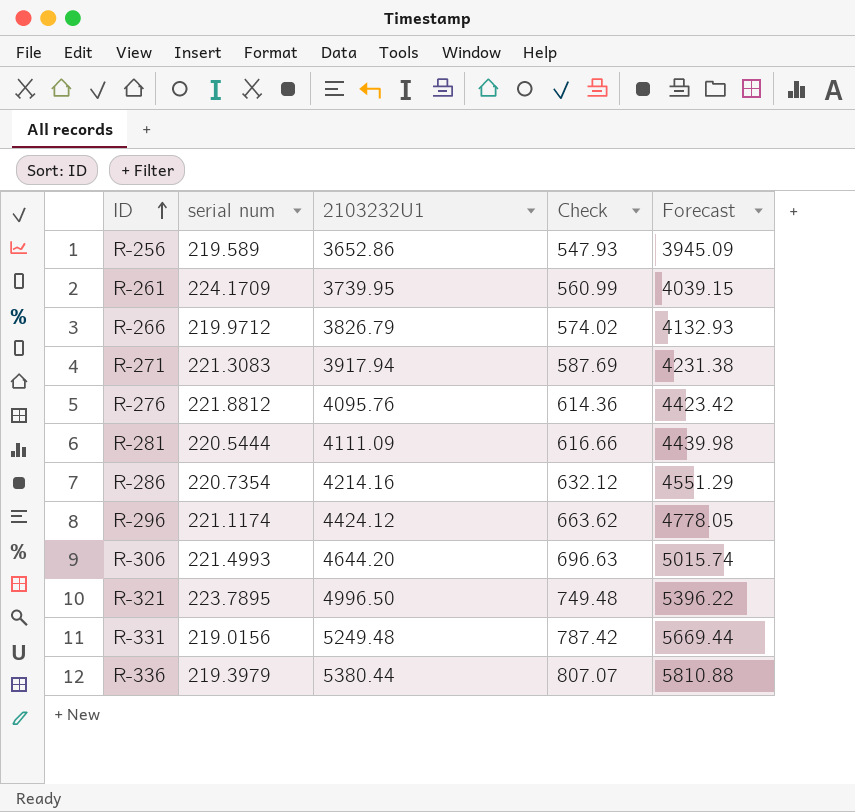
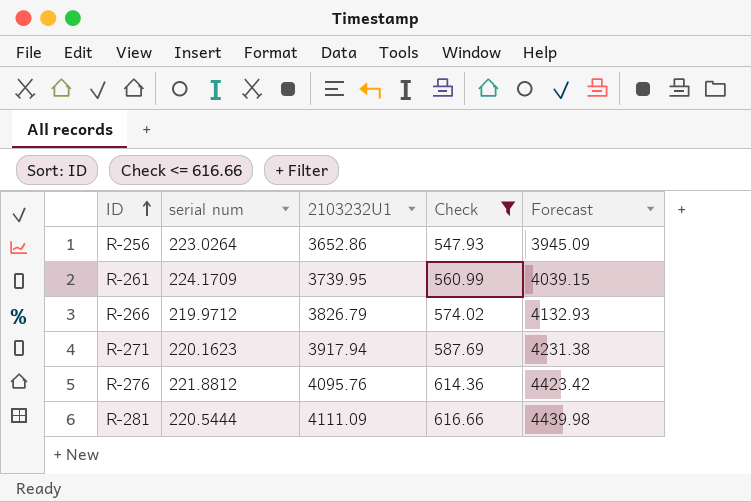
filter: none -> Check <= 616.66
R-256 | serial num: 219.589 -> 223.0264
R-271 | serial num: 221.3083 -> 220.1623

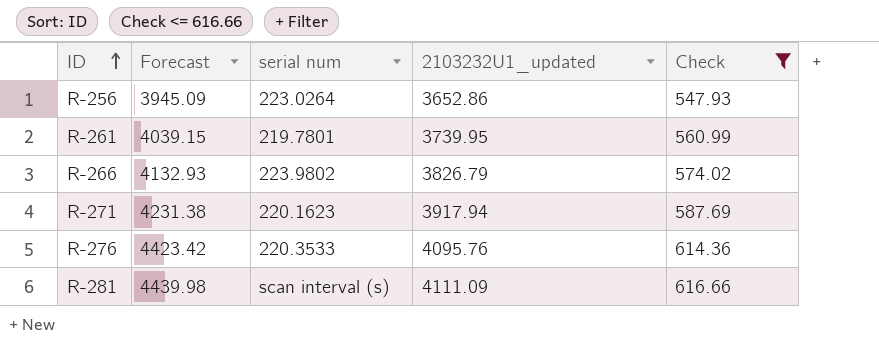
column Forecast | position: 5 -> 2
column name: 2103232U1 -> 2103232U1_updated
R-261 | serial num: 224.1709 -> 219.7801
R-266 | serial num: 219.9712 -> 223.9802
R-276 | serial num: 221.8812 -> 220.3533
R-281 | serial num: 220.5444 -> scan interval (s)

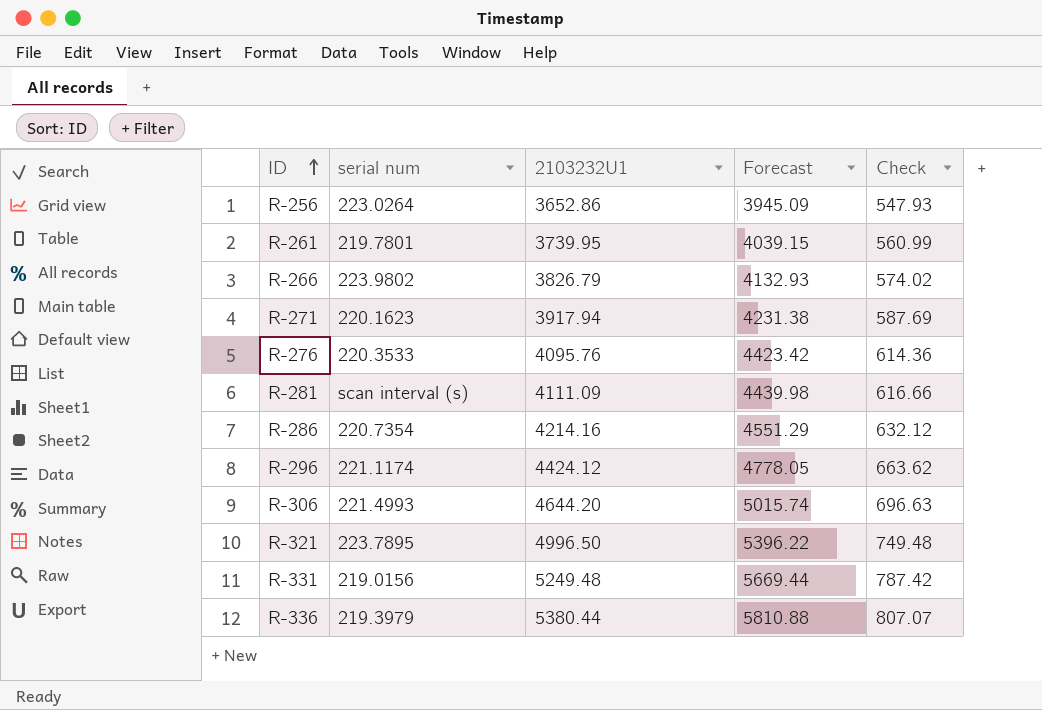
filter: Check <= 616.66 -> none
column name: 2103232U1_updated -> 2103232U1
column Forecast | position: 2 -> 4

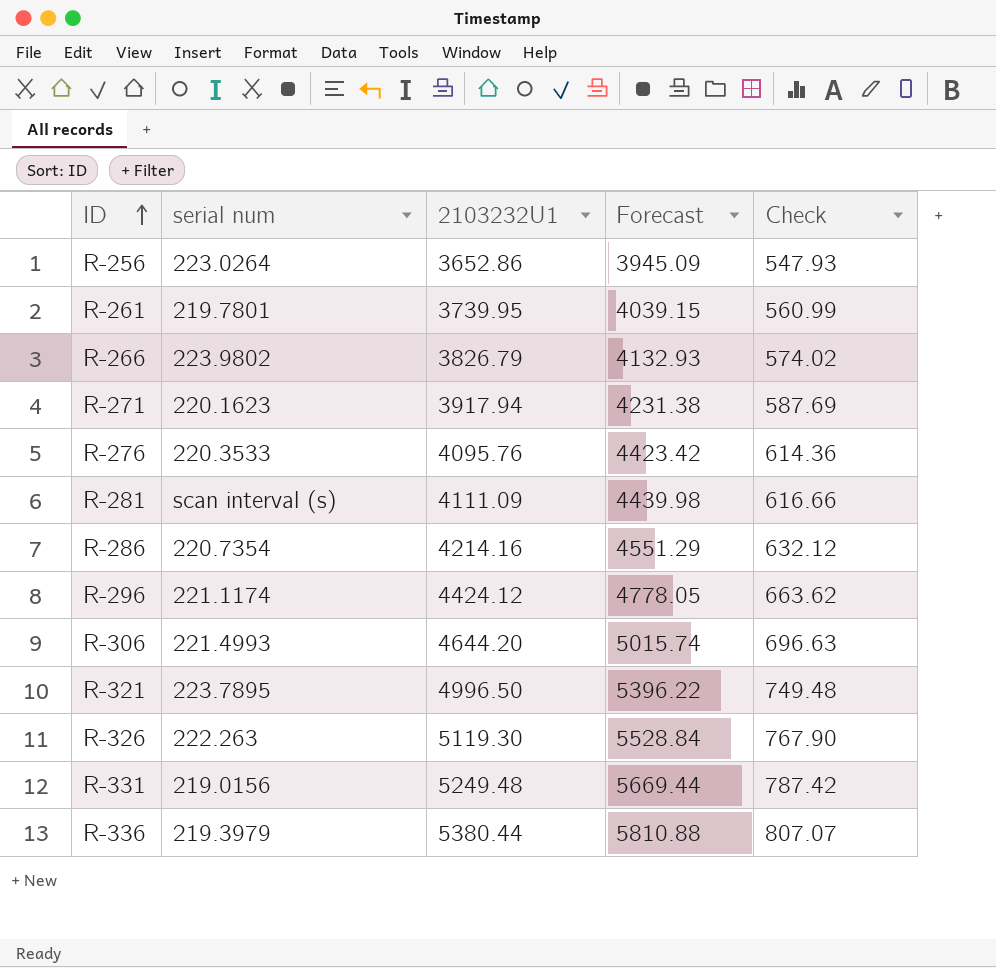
row R-326: none -> 222.263 | 5119.30 | 5528.84 | 767.90

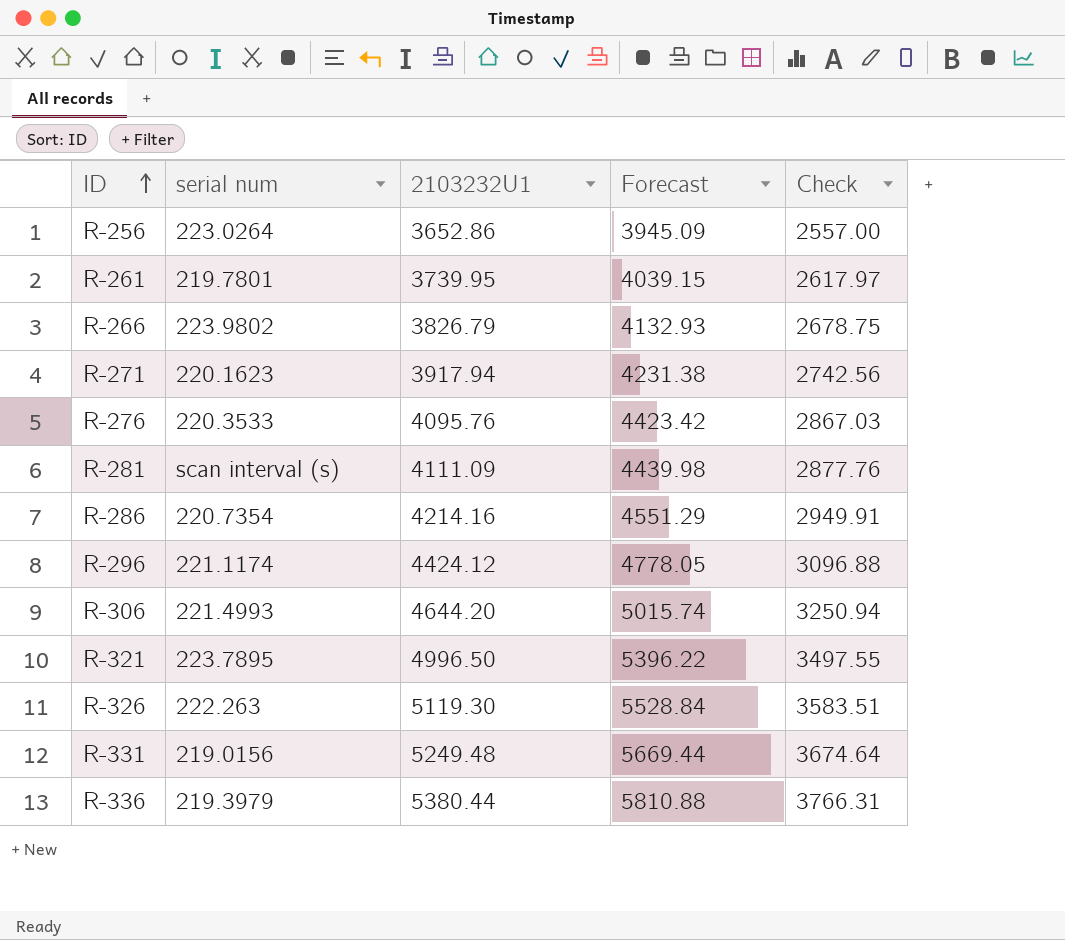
column Check | formula: [2103232U1] * 0.15 -> [2103232U1] * 0.7

